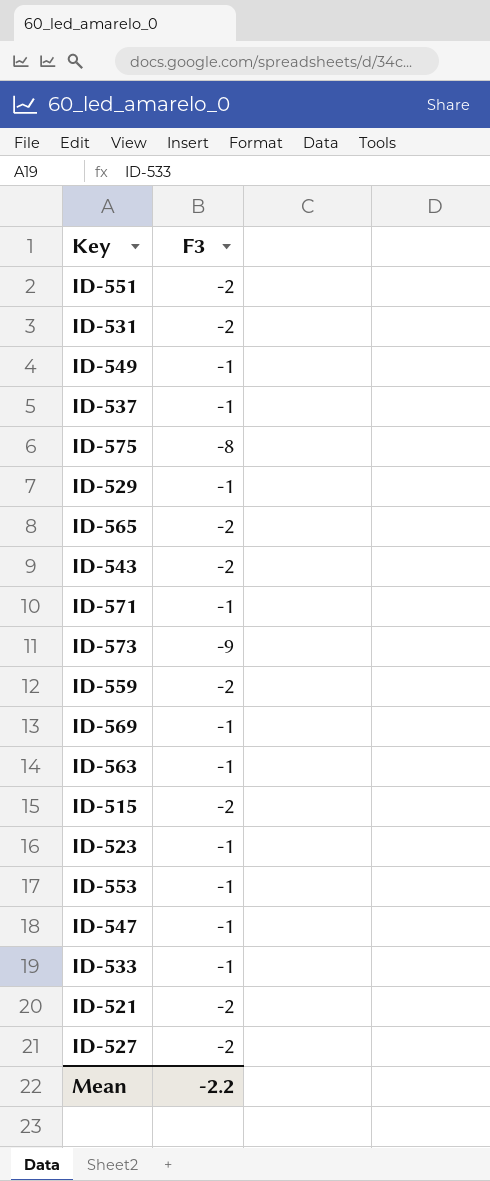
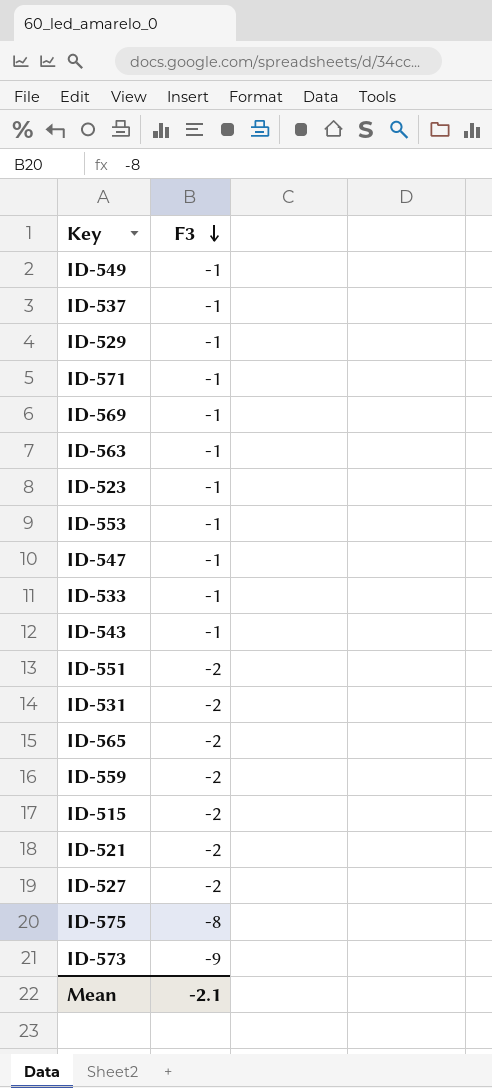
row order: none -> F3 descending
ID-543 | F3: -2 -> -1
Mean | F3: -2.2 -> -2.1

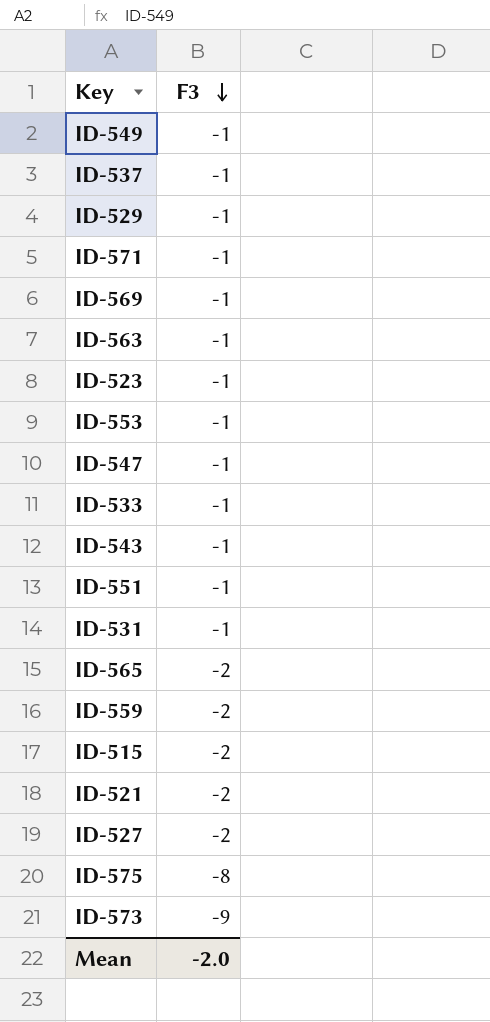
ID-551 | F3: -2 -> -1
ID-531 | F3: -2 -> -1
Mean | F3: -2.1 -> -2.0

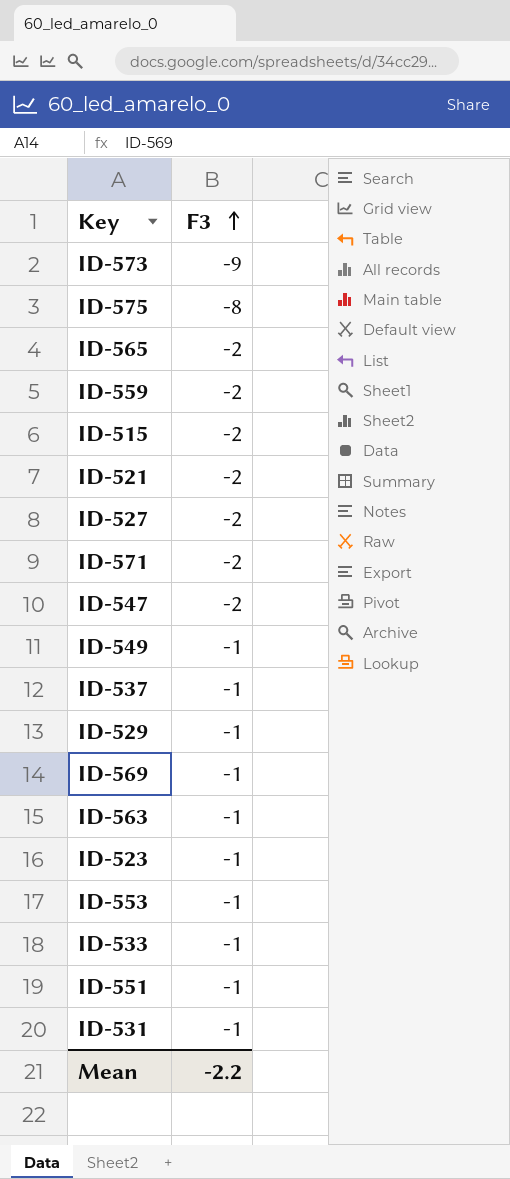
row order: F3 descending -> F3 ascending
row ID-543: -1 -> none
ID-571 | F3: -1 -> -2
ID-547 | F3: -1 -> -2
Mean | F3: -2.0 -> -2.2

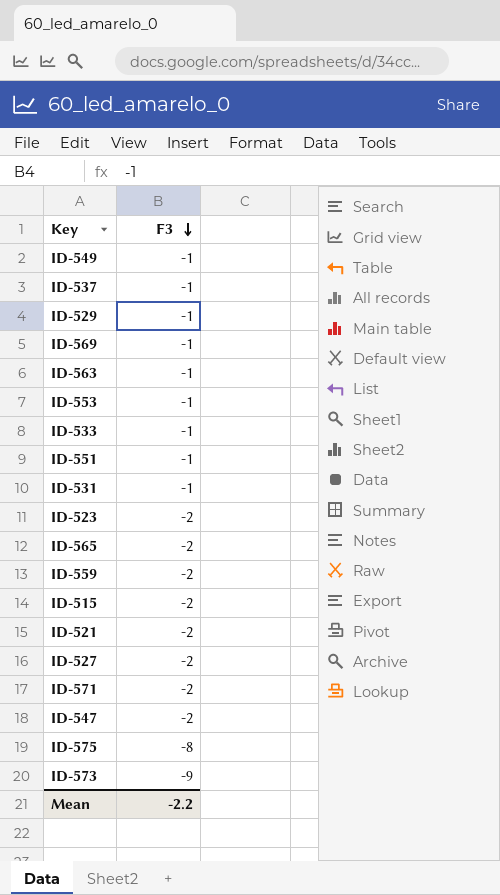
row order: F3 ascending -> F3 descending
ID-523 | F3: -1 -> -2

